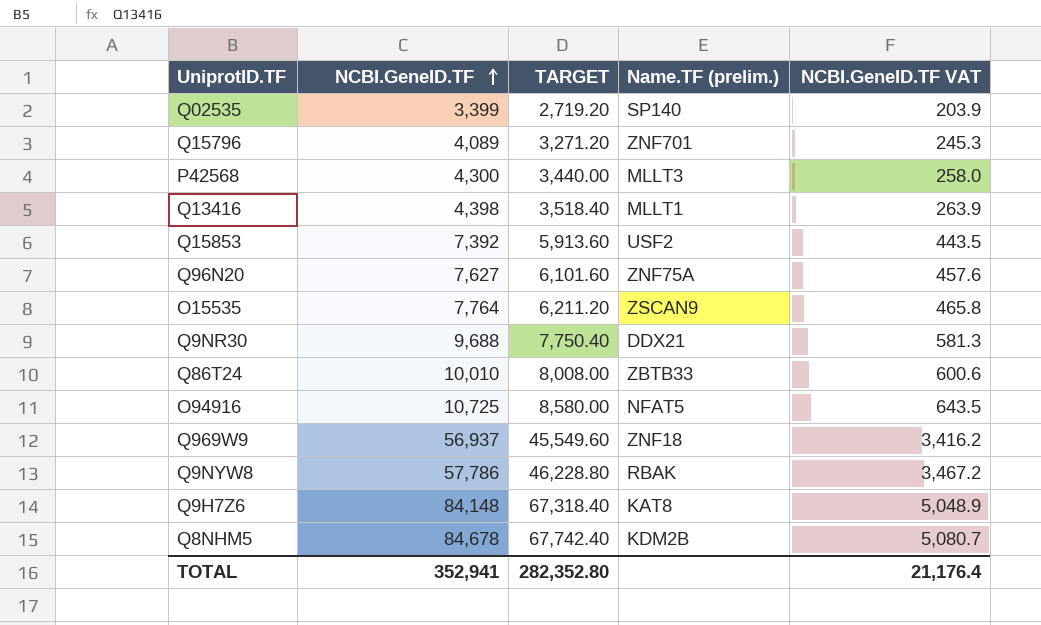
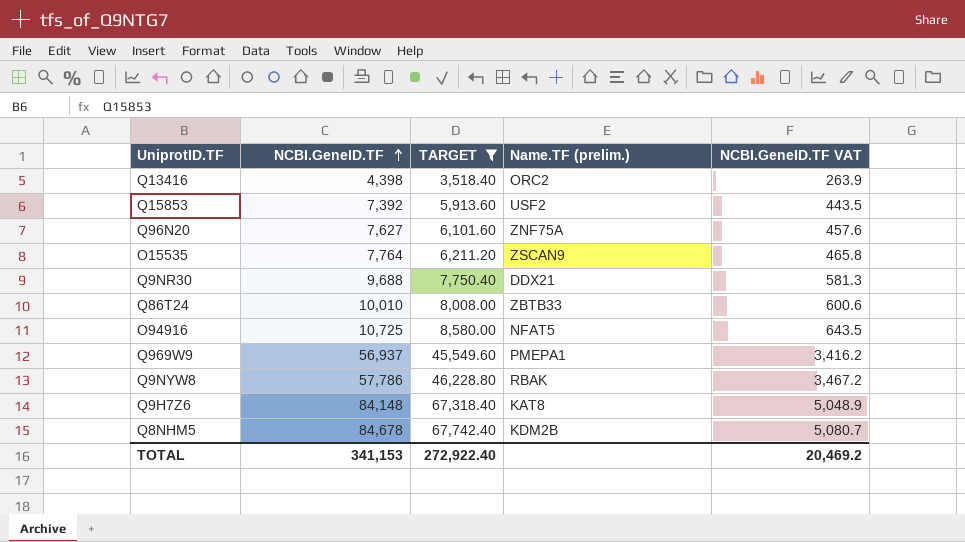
filter: none -> TARGET >= 3,518.40
Q13416 | Name.TF (prelim.): MLLT1 -> ORC2
Q969W9 | Name.TF (prelim.): ZNF18 -> PMEPA1
TOTAL | NCBI.GeneID.TF: 352,941 -> 341,153
TOTAL | TARGET: 282,352.80 -> 272,922.40
TOTAL | NCBI.GeneID.TF VAT: 21,176.4 -> 20,469.2

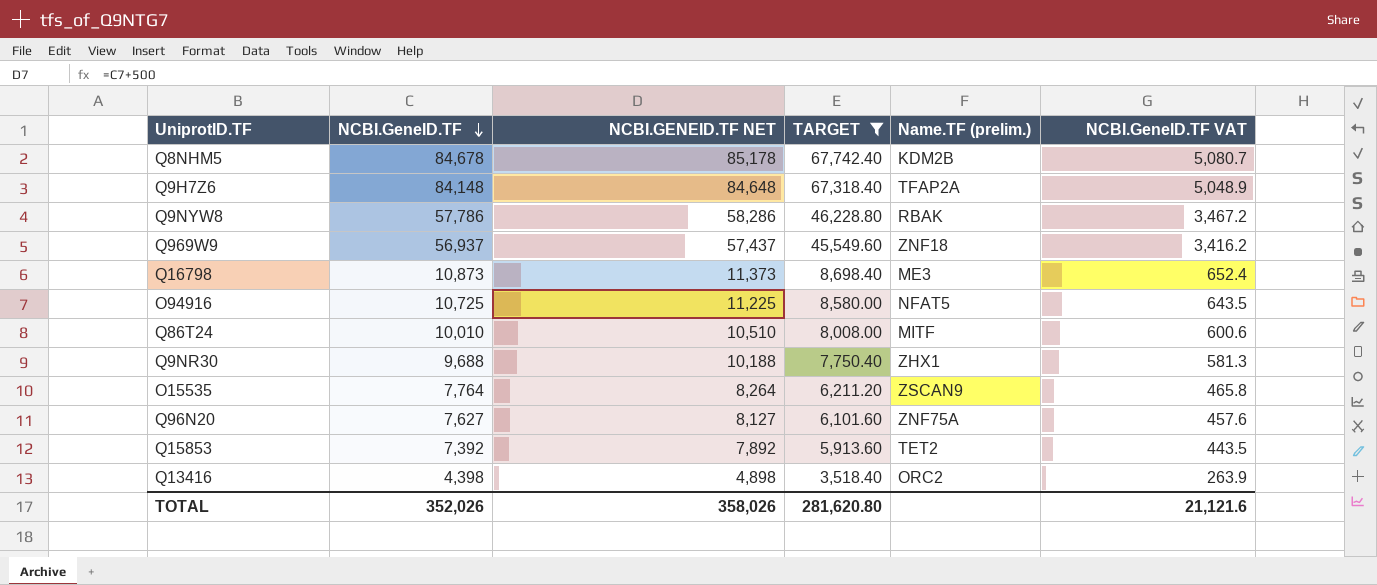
row order: NCBI.GeneID.TF ascending -> NCBI.GeneID.TF descending
column NCBI.GENEID.TF NET | formula: none -> [NCBI.GeneID.TF] + 500
Q9H7Z6 | Name.TF (prelim.): KAT8 -> TFAP2A
Q969W9 | Name.TF (prelim.): PMEPA1 -> ZNF18
row Q16798: none -> 10,873 | 11,373 | 8,698.40 | ME3 | 652.4
Q86T24 | Name.TF (prelim.): ZBTB33 -> MITF
Q9NR30 | Name.TF (prelim.): DDX21 -> ZHX1
Q15853 | Name.TF (prelim.): USF2 -> TET2
TOTAL | NCBI.GeneID.TF: 341,153 -> 352,026
TOTAL | TARGET: 272,922.40 -> 281,620.80
TOTAL | NCBI.GeneID.TF VAT: 20,469.2 -> 21,121.6

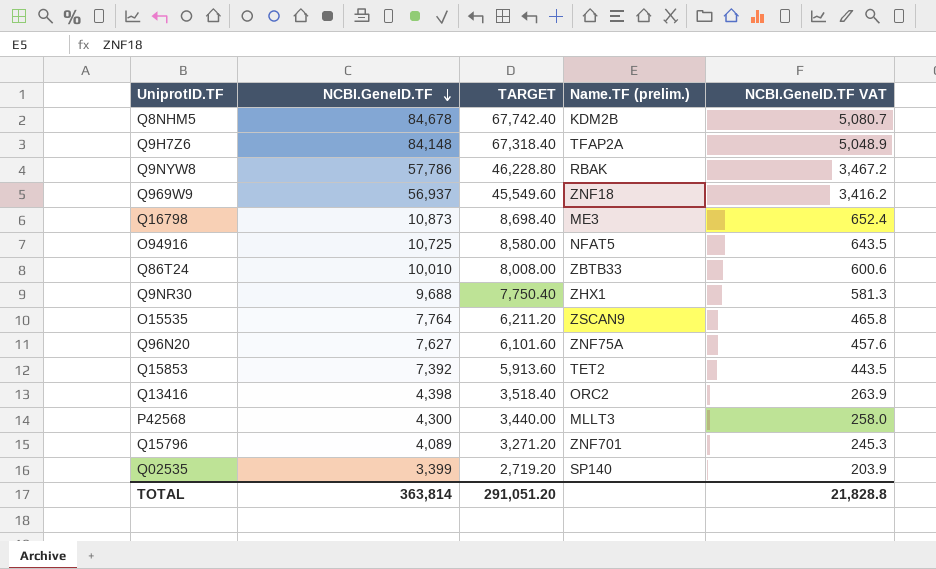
filter: TARGET >= 3,518.40 -> none
column NCBI.GENEID.TF NET | formula: [NCBI.GeneID.TF] + 500 -> none
Q86T24 | Name.TF (prelim.): MITF -> ZBTB33
TOTAL | NCBI.GeneID.TF: 352,026 -> 363,814
TOTAL | TARGET: 281,620.80 -> 291,051.20
TOTAL | NCBI.GeneID.TF VAT: 21,121.6 -> 21,828.8

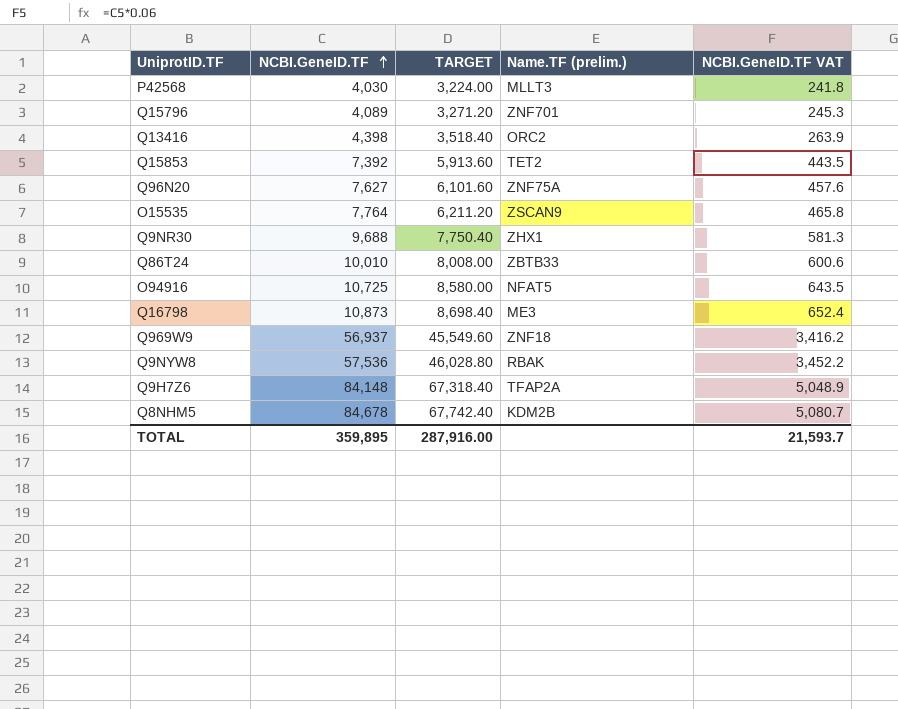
row order: NCBI.GeneID.TF descending -> NCBI.GeneID.TF ascending
row Q02535: 3,399 | 2,719.20 | SP140 | 203.9 -> none
P42568 | NCBI.GeneID.TF: 4,300 -> 4,030
P42568 | TARGET: 3,440.00 -> 3,224.00
P42568 | NCBI.GeneID.TF VAT: 258.0 -> 241.8
Q9NYW8 | NCBI.GeneID.TF: 57,786 -> 57,536
Q9NYW8 | TARGET: 46,228.80 -> 46,028.80
Q9NYW8 | NCBI.GeneID.TF VAT: 3,467.2 -> 3,452.2
TOTAL | NCBI.GeneID.TF: 363,814 -> 359,895
TOTAL | TARGET: 291,051.20 -> 287,916.00
TOTAL | NCBI.GeneID.TF VAT: 21,828.8 -> 21,593.7

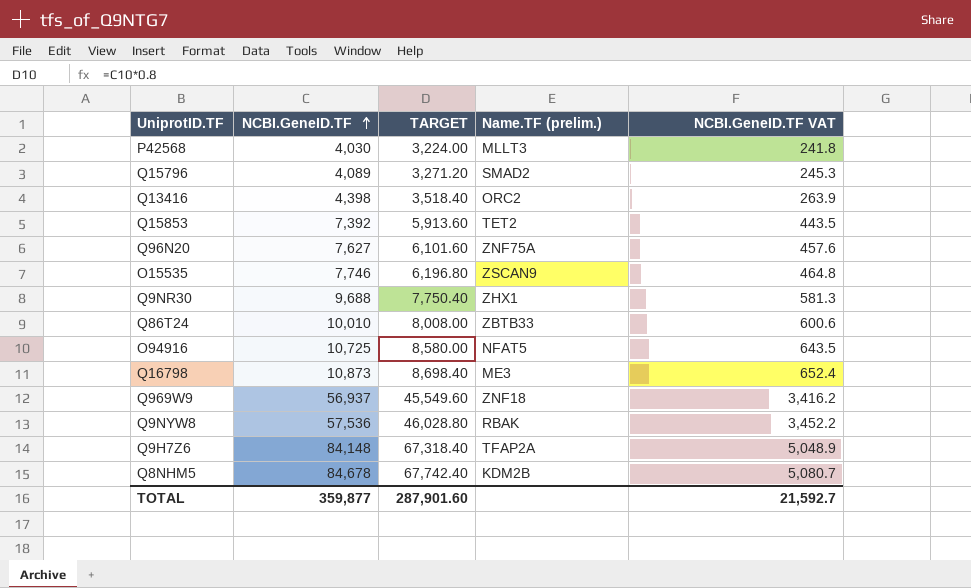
Q15796 | Name.TF (prelim.): ZNF701 -> SMAD2
O15535 | NCBI.GeneID.TF: 7,764 -> 7,746
O15535 | TARGET: 6,211.20 -> 6,196.80
O15535 | NCBI.GeneID.TF VAT: 465.8 -> 464.8
TOTAL | NCBI.GeneID.TF: 359,895 -> 359,877
TOTAL | TARGET: 287,916.00 -> 287,901.60
TOTAL | NCBI.GeneID.TF VAT: 21,593.7 -> 21,592.7

